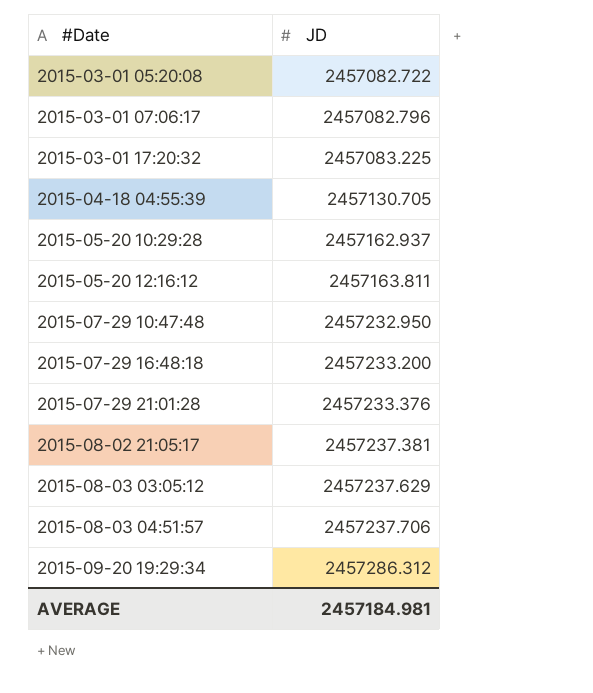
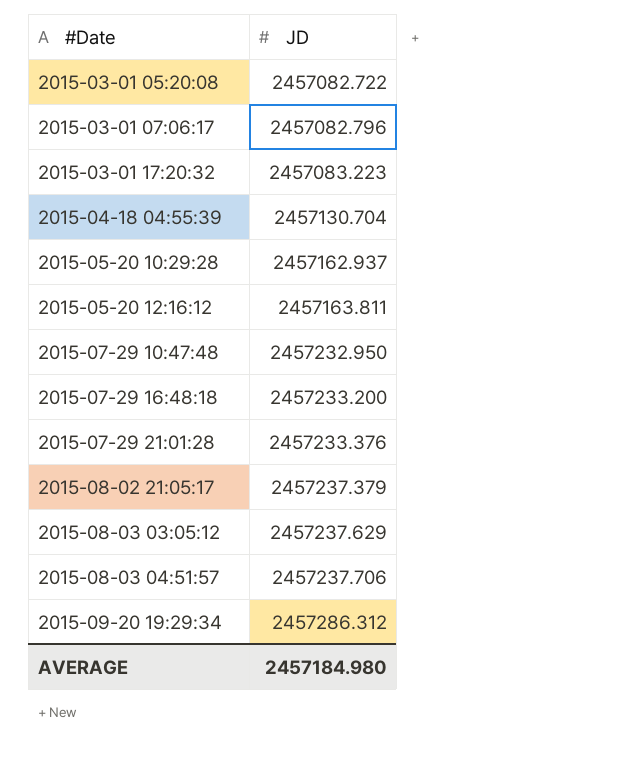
2015-03-01 17:20:32 | JD: 2457083.225 -> 2457083.223
2015-04-18 04:55:39 | JD: 2457130.705 -> 2457130.704
2015-08-02 21:05:17 | JD: 2457237.381 -> 2457237.379
AVERAGE | JD: 2457184.981 -> 2457184.980

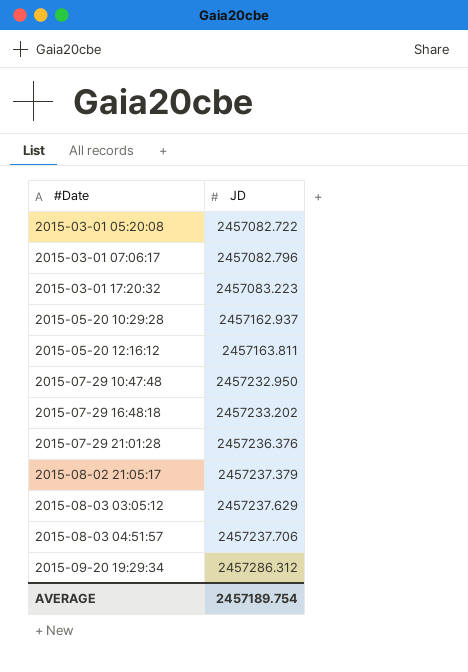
row 2015-04-18 04:55:39: 2457130.704 -> none
2015-07-29 16:48:18 | JD: 2457233.200 -> 2457233.202
2015-07-29 21:01:28 | JD: 2457233.376 -> 2457236.376
AVERAGE | JD: 2457184.980 -> 2457189.754

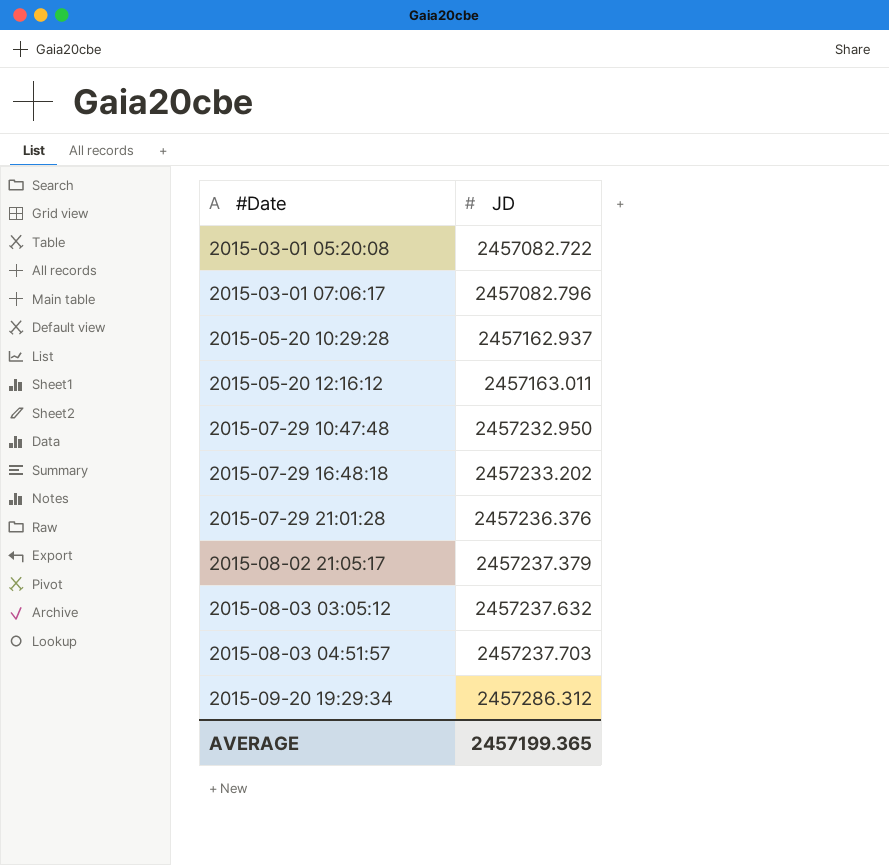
row 2015-03-01 17:20:32: 2457083.223 -> none
2015-05-20 12:16:12 | JD: 2457163.811 -> 2457163.011
2015-08-03 03:05:12 | JD: 2457237.629 -> 2457237.632
2015-08-03 04:51:57 | JD: 2457237.706 -> 2457237.703
AVERAGE | JD: 2457189.754 -> 2457199.365

